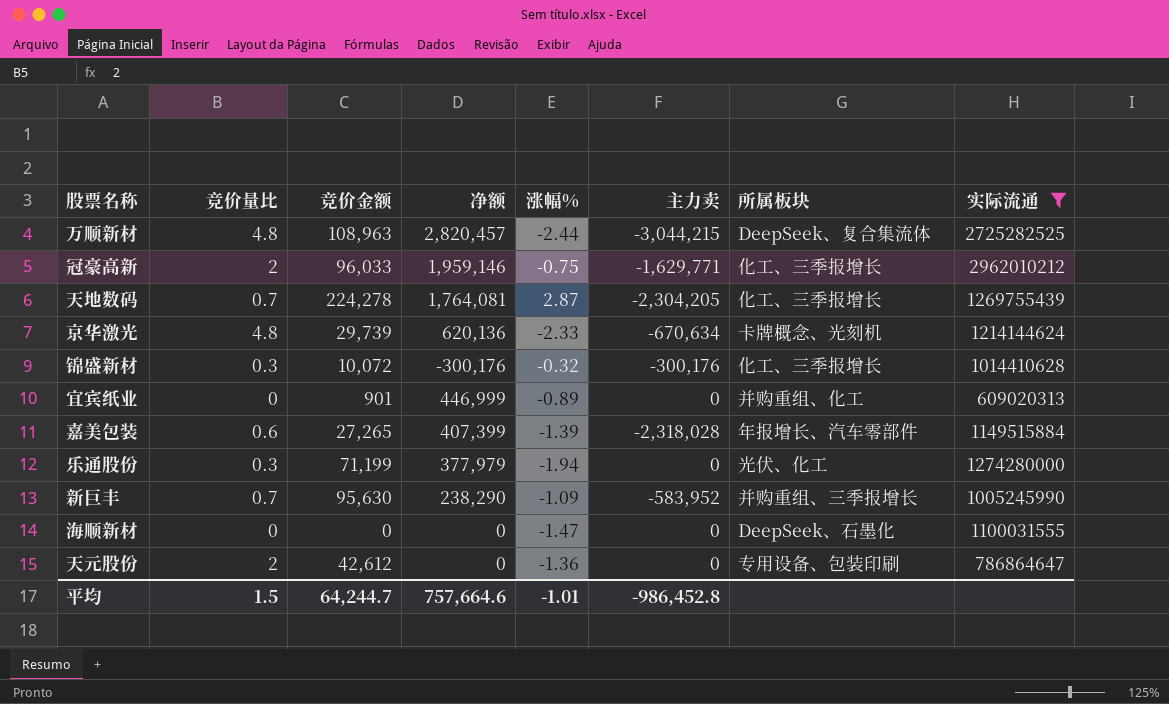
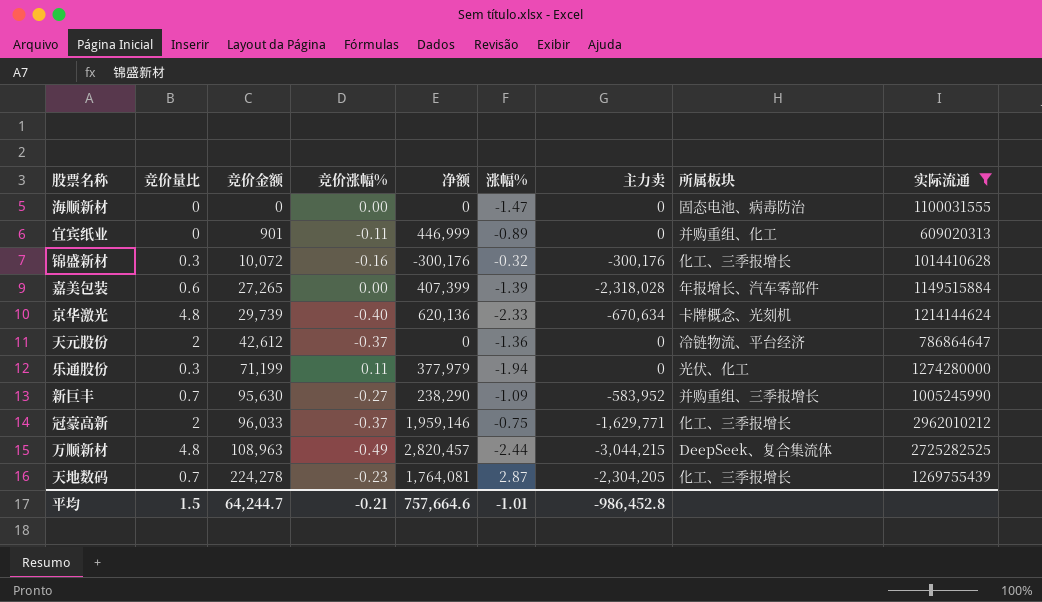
row order: none -> 竞价金额 ascending
column 竞价涨幅% | position: none -> 4
海顺新材 | 所属板块: DeepSeek、石墨化 -> 固态电池、病毒防治
天元股份 | 所属板块: 专用设备、包装印刷 -> 冷链物流、平台经济

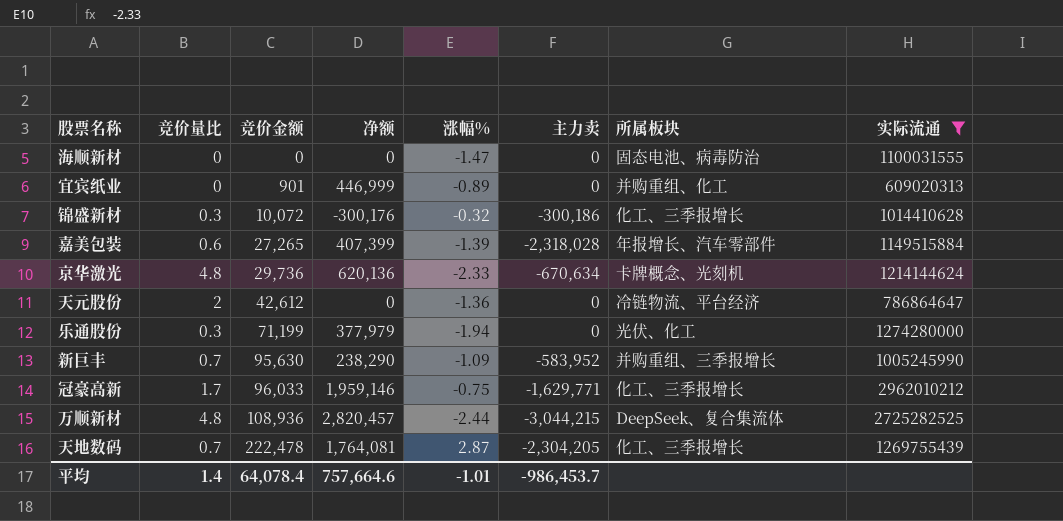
column 竞价涨幅% | position: 4 -> none
锦盛新材 | 主力卖: -300,176 -> -300,186
京华激光 | 竞价金额: 29,739 -> 29,736
冠豪高新 | 竞价量比: 2 -> 1.7
万顺新材 | 竞价金额: 108,963 -> 108,936
天地数码 | 竞价金额: 224,278 -> 222,478
平均 | 竞价量比: 1.5 -> 1.4
平均 | 竞价金额: 64,244.7 -> 64,078.4
平均 | 主力卖: -986,452.8 -> -986,453.7

